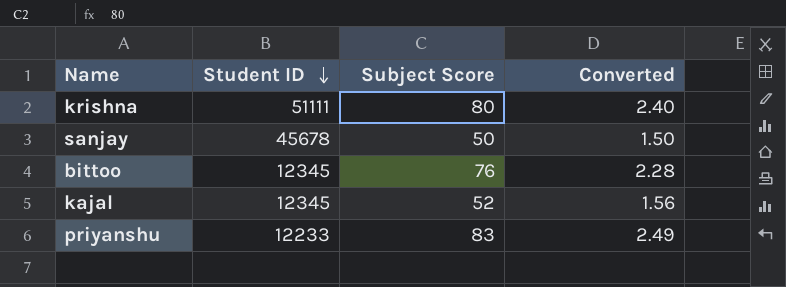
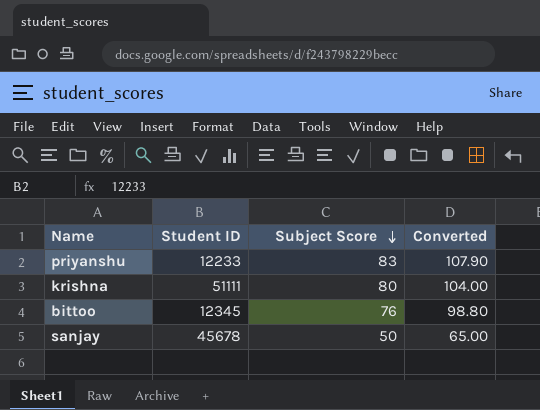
row order: Student ID descending -> Subject Score descending
column Converted | formula: [Subject Score] * 0.03 -> [Subject Score] * 1.3
row kajal: 12345 | 52 | 1.56 -> none

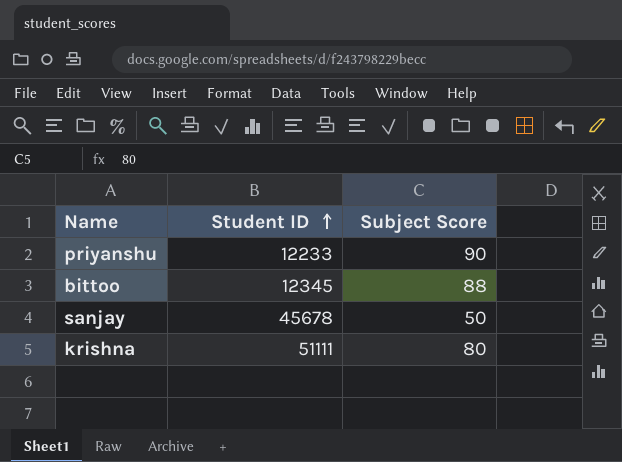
row order: Subject Score descending -> Student ID ascending
column Converted | formula: [Subject Score] * 1.3 -> none
priyanshu | Subject Score: 83 -> 90
bittoo | Subject Score: 76 -> 88

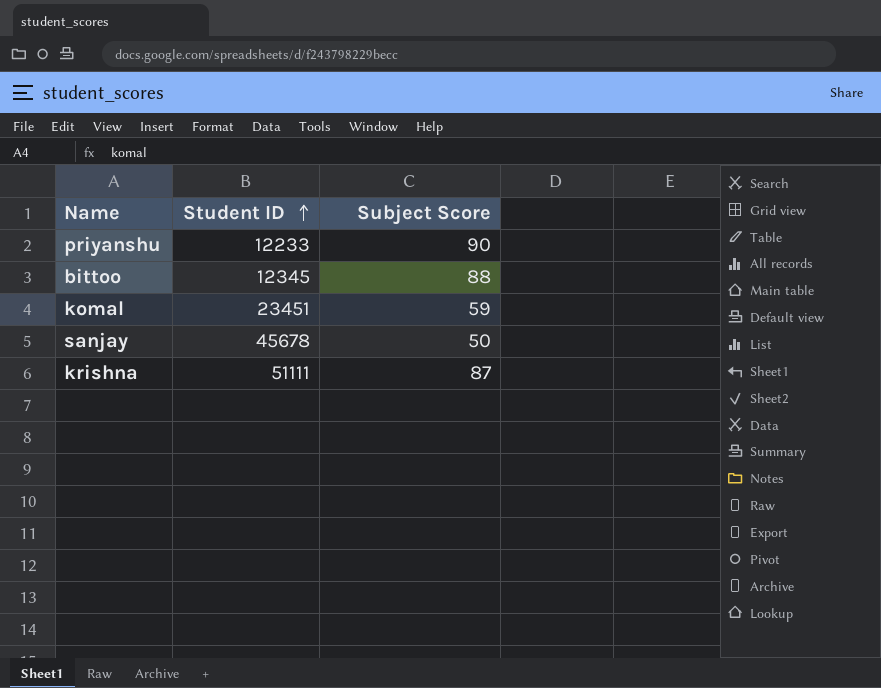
row komal: none -> 23451 | 59
krishna | Subject Score: 80 -> 87

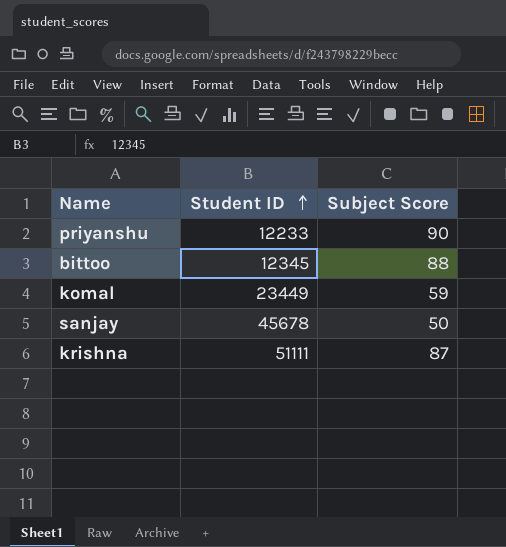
komal | Student ID: 23451 -> 23449

